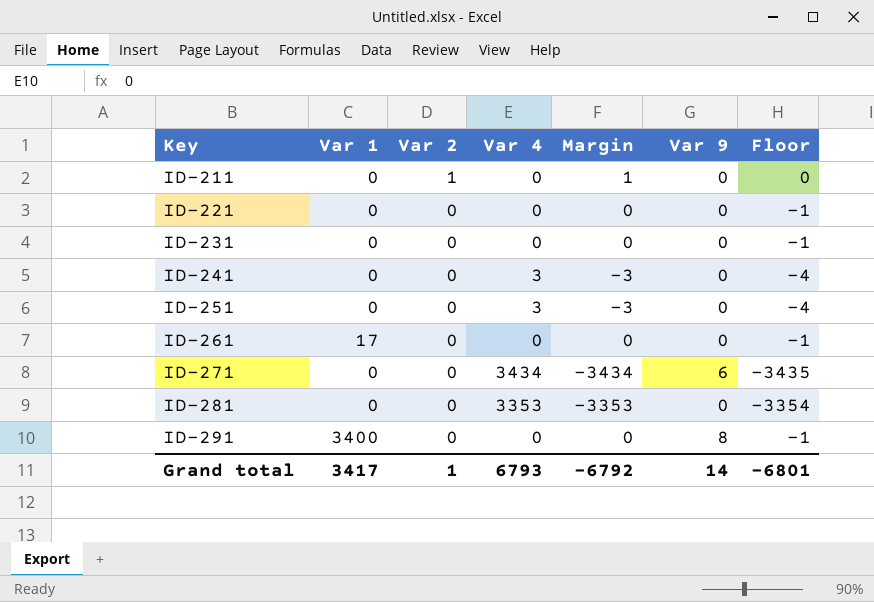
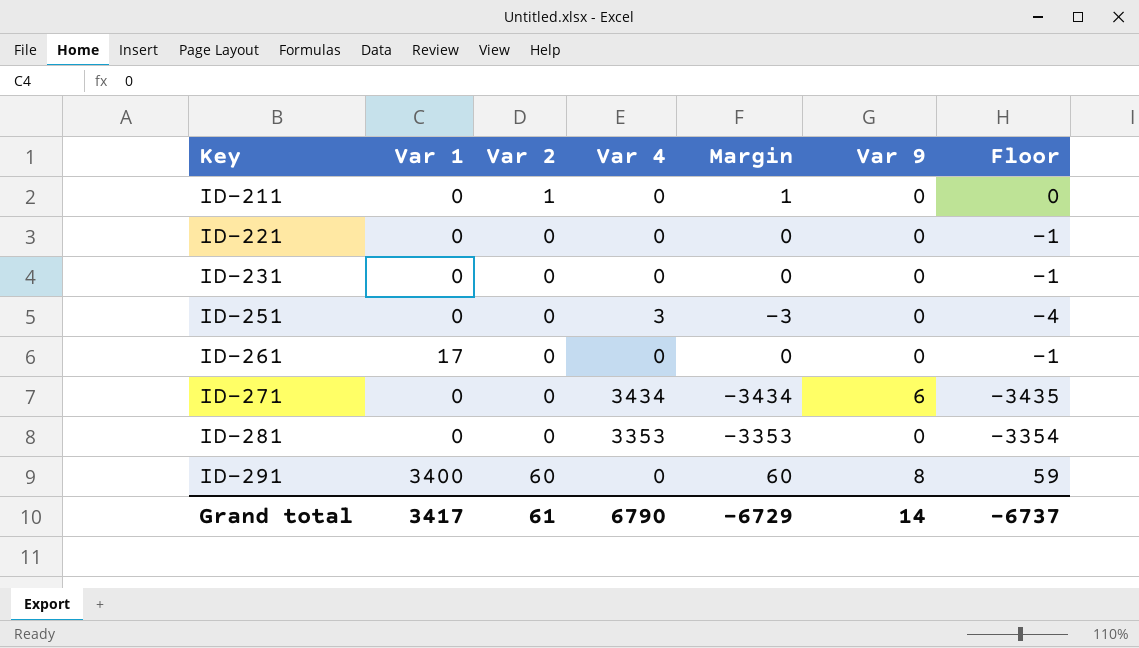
row ID-241: 0 | 0 | 3 | -3 | 0 | -4 -> none
ID-291 | Var 2: 0 -> 60
ID-291 | Margin: 0 -> 60
ID-291 | Floor: -1 -> 59
Grand total | Var 2: 1 -> 61
Grand total | Var 4: 6793 -> 6790
Grand total | Margin: -6792 -> -6729
Grand total | Floor: -6801 -> -6737

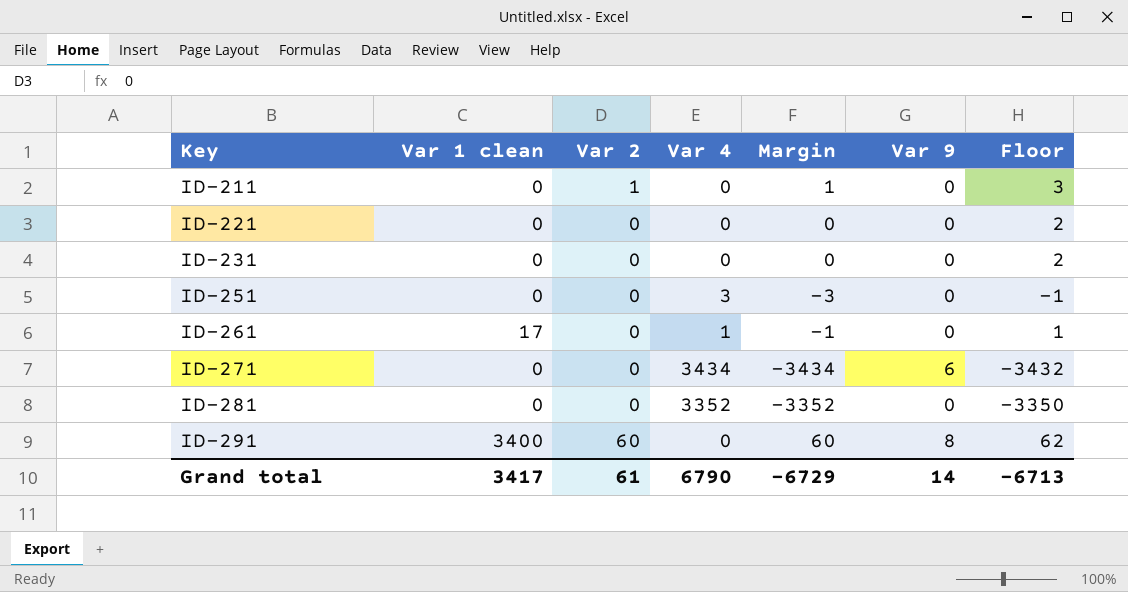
column name: Var 1 -> Var 1 clean
column Floor | formula: [Margin] - 1 -> [Margin] + 2
ID-261 | Var 4: 0 -> 1
ID-261 | Margin: 0 -> -1
ID-281 | Var 4: 3353 -> 3352
ID-281 | Margin: -3353 -> -3352
Grand total | Floor: -6737 -> -6713

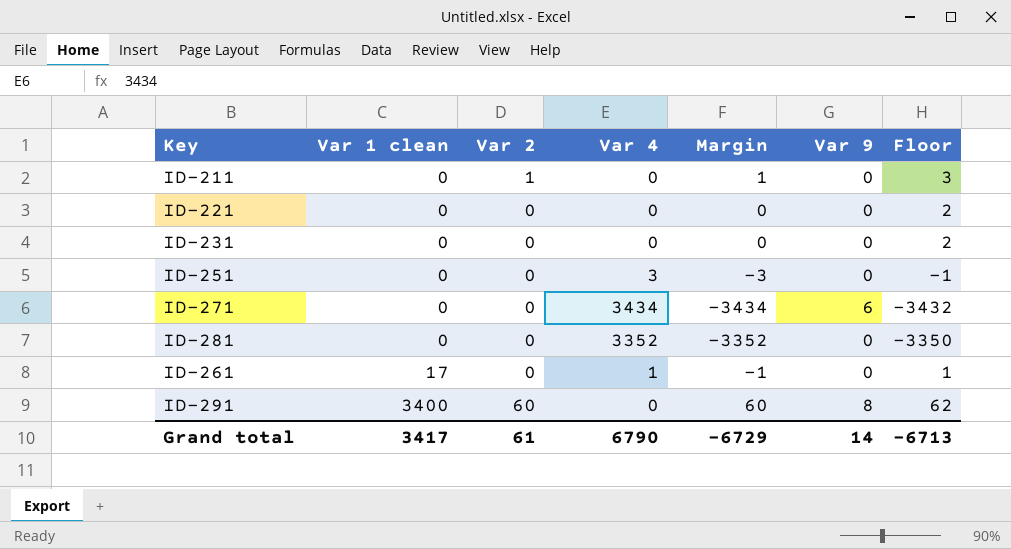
row order: Key ascending -> Var 1 clean ascending

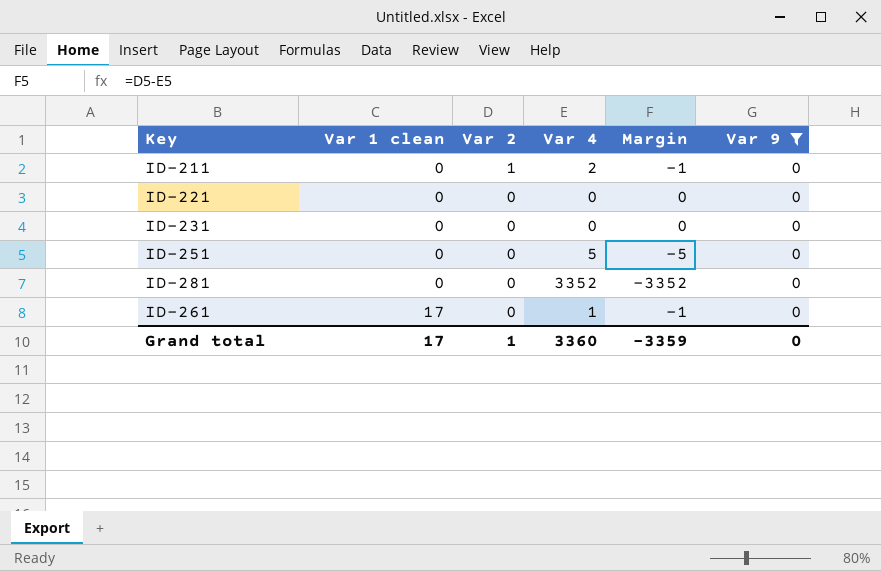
filter: none -> Var 9 = 0
column Floor | formula: [Margin] + 2 -> none
ID-211 | Var 4: 0 -> 2
ID-211 | Margin: 1 -> -1
ID-251 | Var 4: 3 -> 5
ID-251 | Margin: -3 -> -5
Grand total | Var 1 clean: 3417 -> 17
Grand total | Var 2: 61 -> 1
Grand total | Var 4: 6790 -> 3360
Grand total | Margin: -6729 -> -3359
Grand total | Var 9: 14 -> 0

